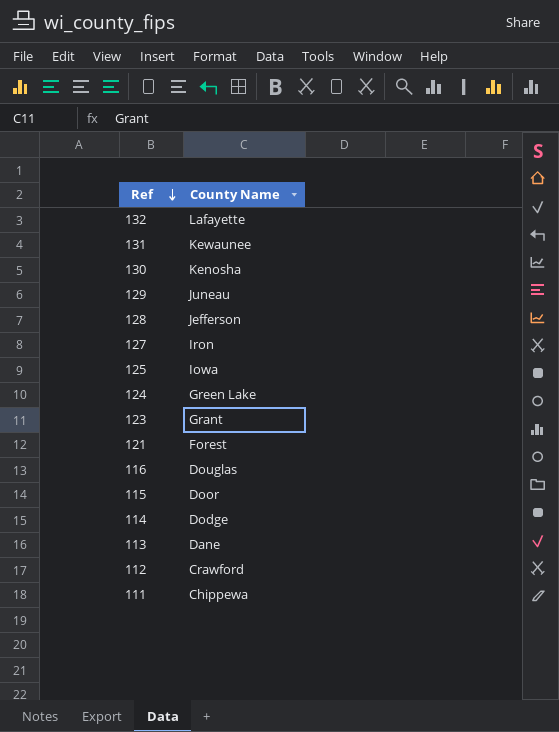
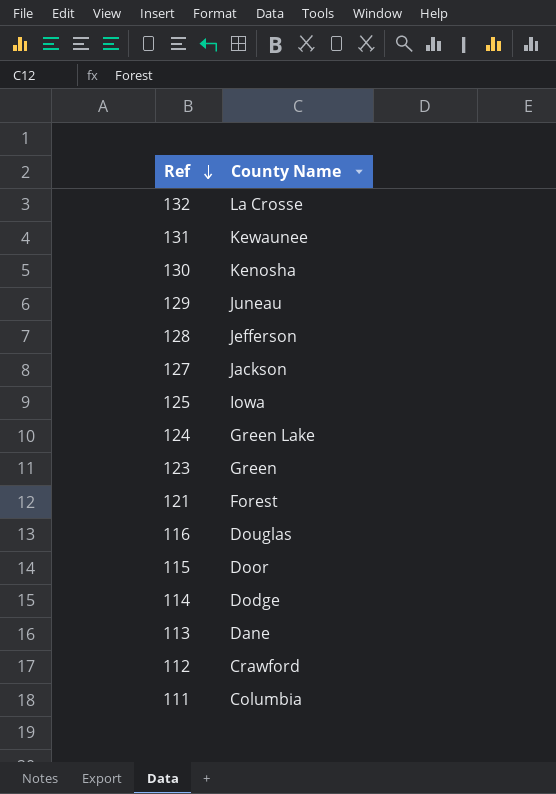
132 | County Name: Lafayette -> La Crosse
127 | County Name: Iron -> Jackson
123 | County Name: Grant -> Green
111 | County Name: Chippewa -> Columbia

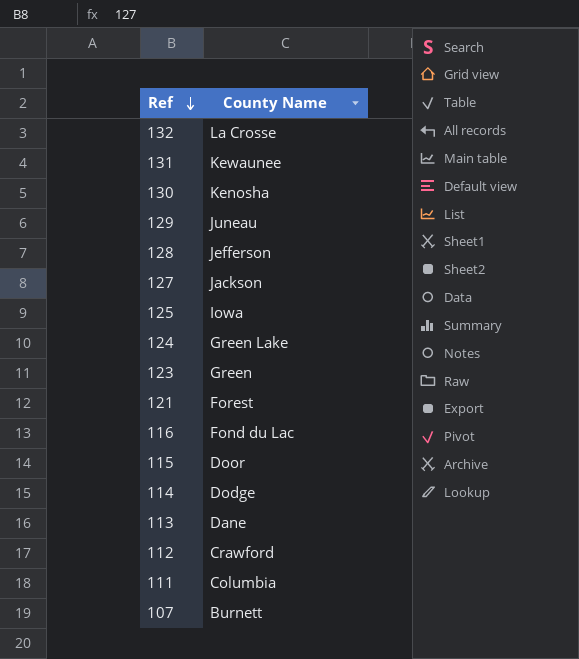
116 | County Name: Douglas -> Fond du Lac
row 107: none -> Burnett

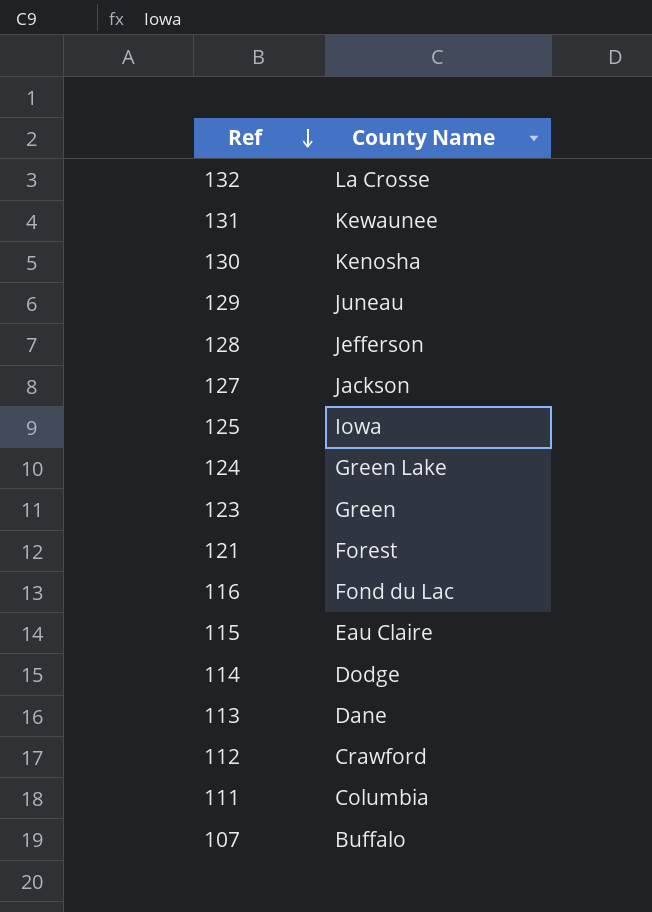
115 | County Name: Door -> Eau Claire
107 | County Name: Burnett -> Buffalo

